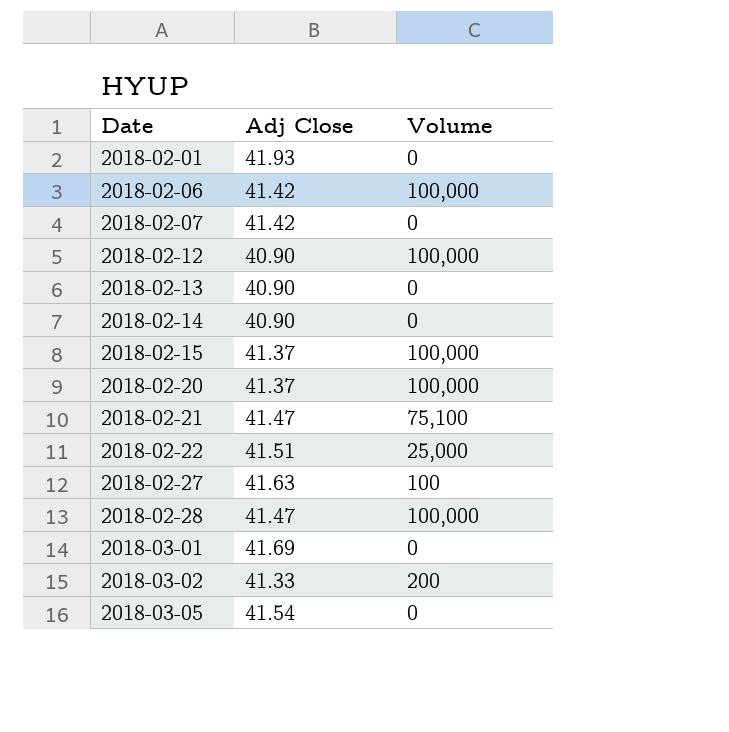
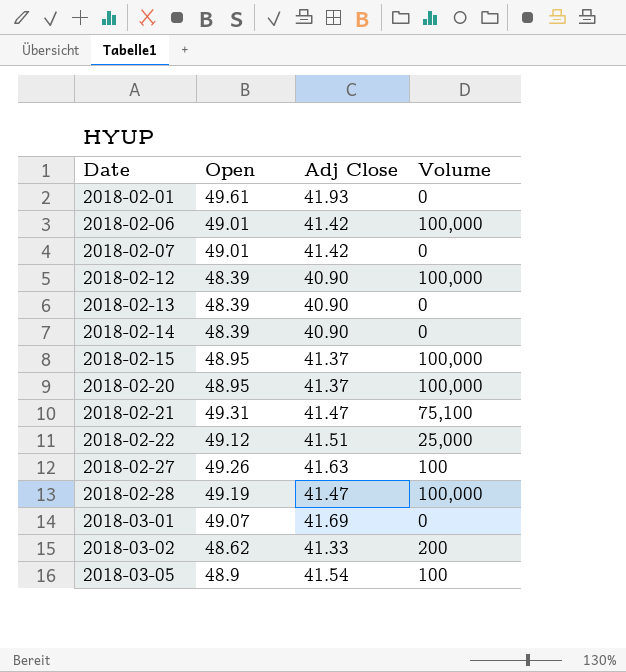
column Open | position: none -> 2
2018-03-05 | Volume: 0 -> 100

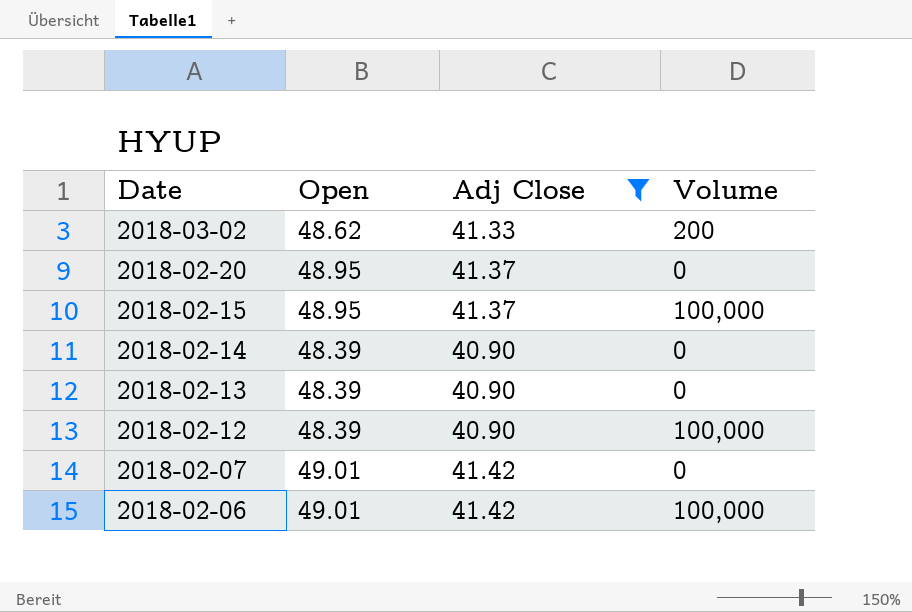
filter: none -> Adj Close <= 41.42
row order: Date ascending -> Date descending
2018-02-20 | Volume: 100,000 -> 0

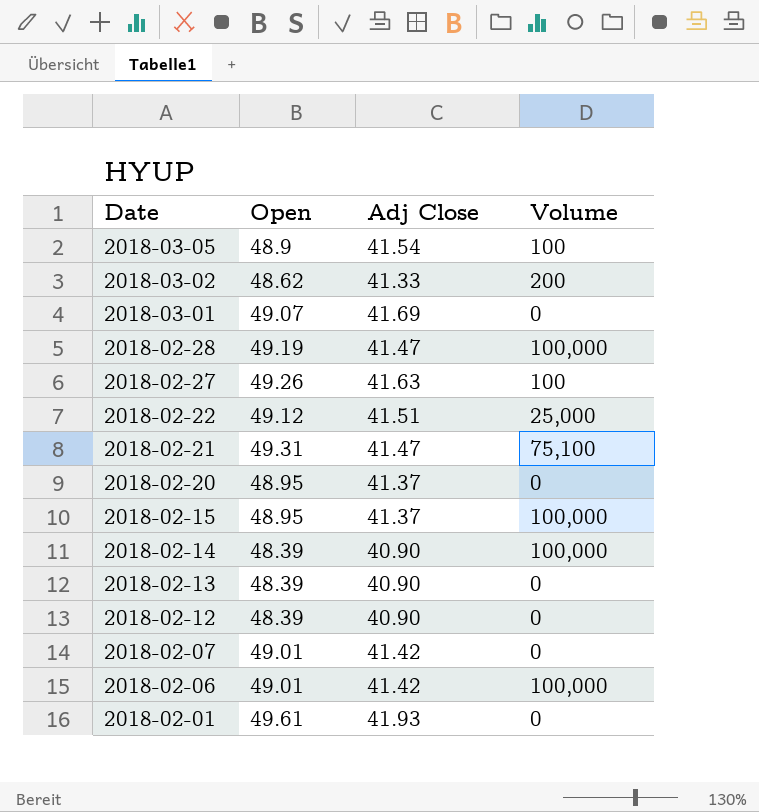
filter: Adj Close <= 41.42 -> none
2018-02-14 | Volume: 0 -> 100,000
2018-02-12 | Volume: 100,000 -> 0

